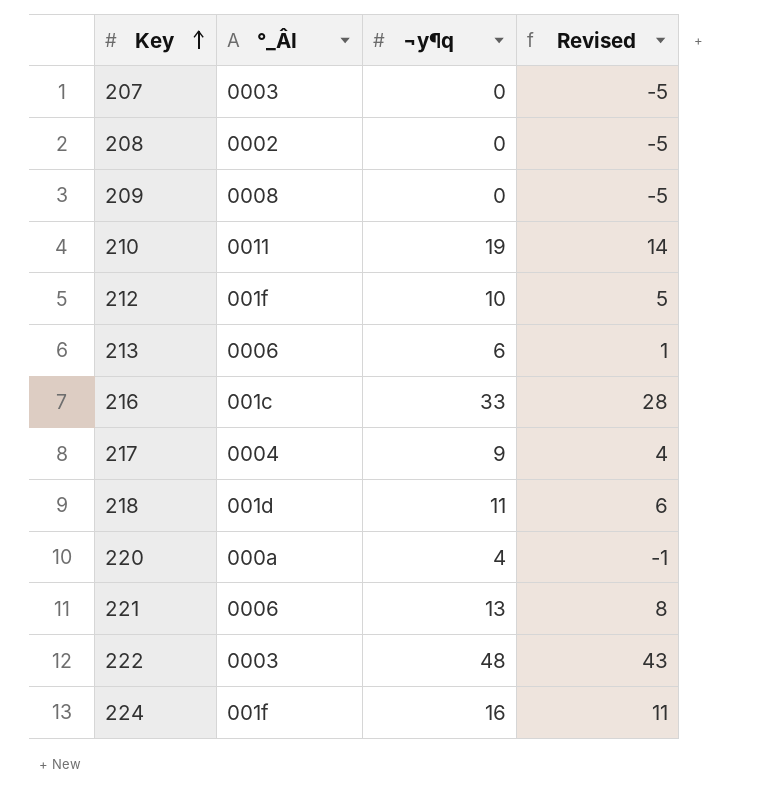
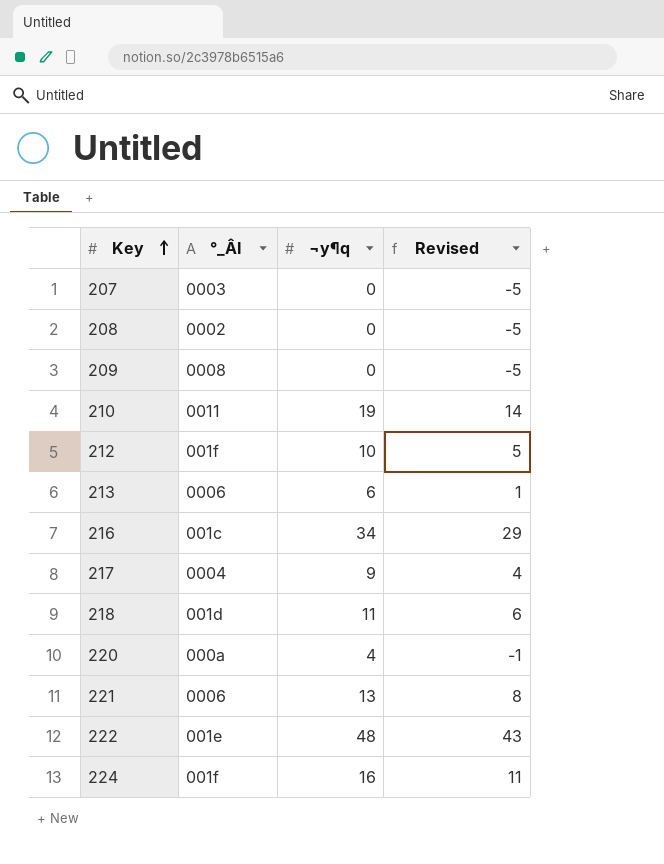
216 | ¬y¶q: 33 -> 34
216 | Revised: 28 -> 29
222 | °_ÂI: 0003 -> 001e

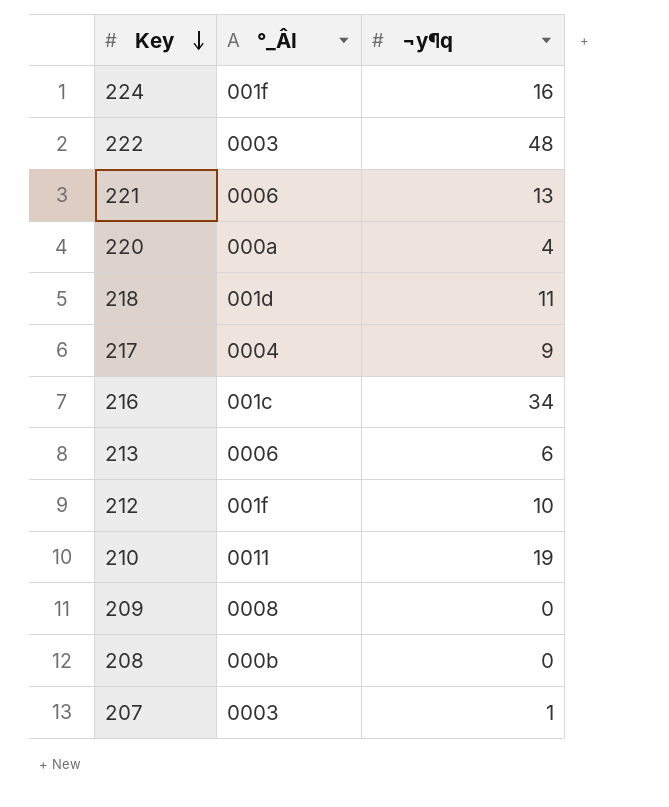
row order: Key ascending -> Key descending
column Revised | formula: [¬y¶q] - 5 -> none
222 | °_ÂI: 001e -> 0003
208 | °_ÂI: 0002 -> 000b
207 | ¬y¶q: 0 -> 1

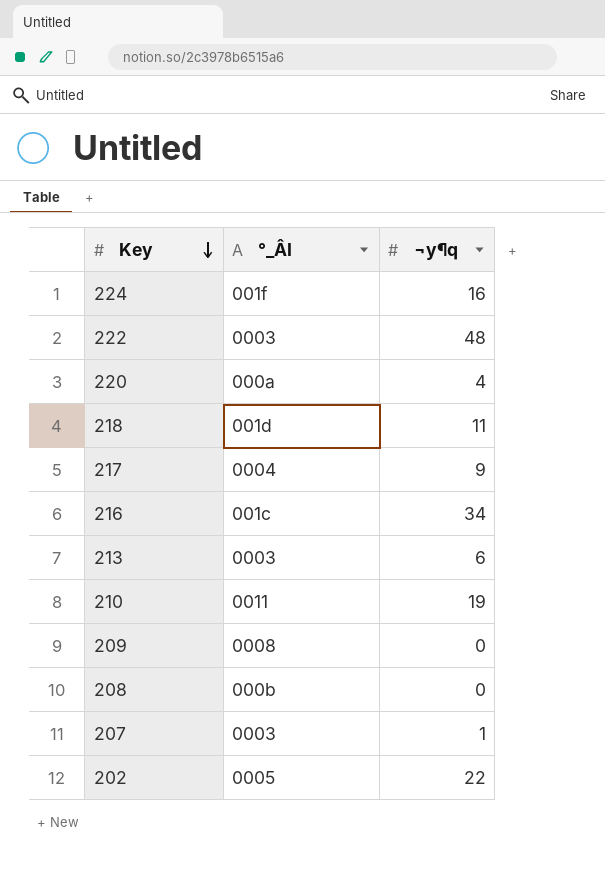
row 221: 0006 | 13 -> none
row 212: 001f | 10 -> none
213 | °_ÂI: 0006 -> 0003
row 202: none -> 0005 | 22

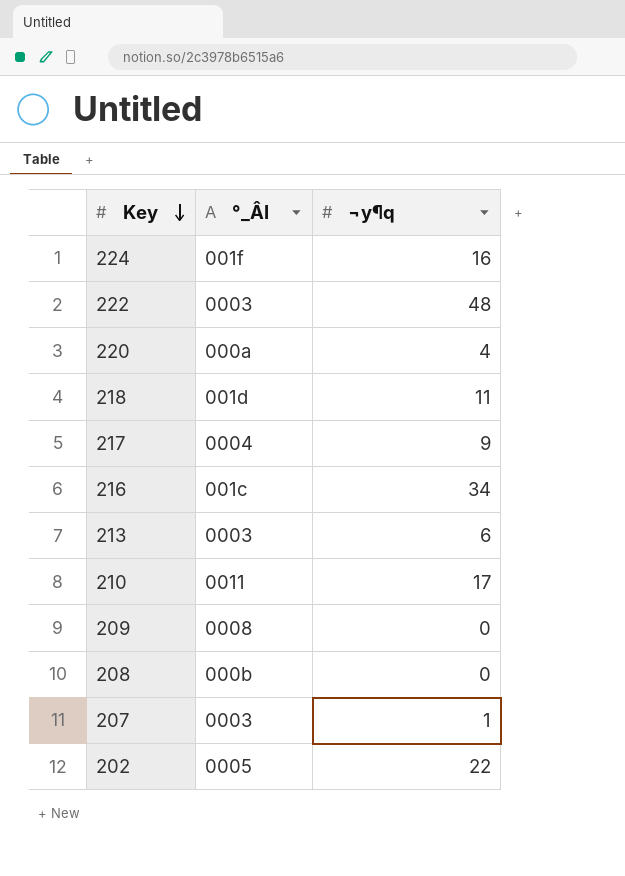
210 | ¬y¶q: 19 -> 17

